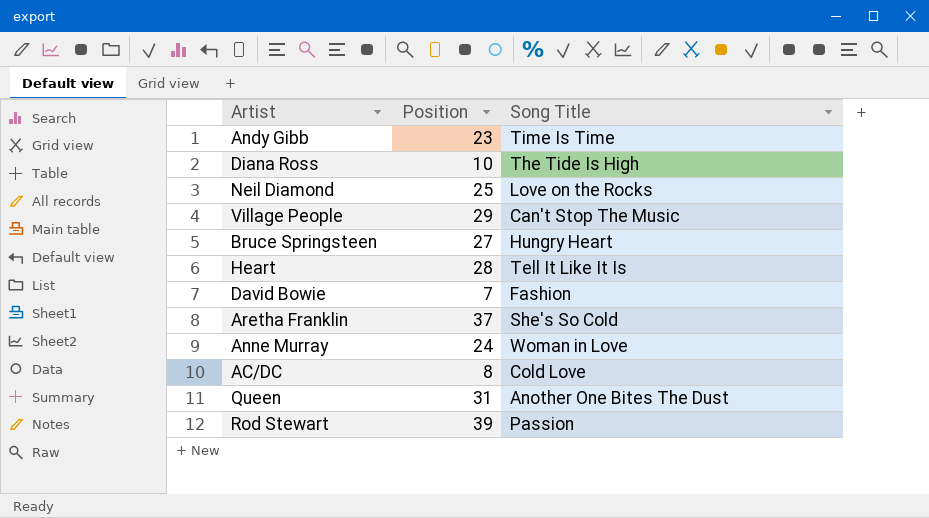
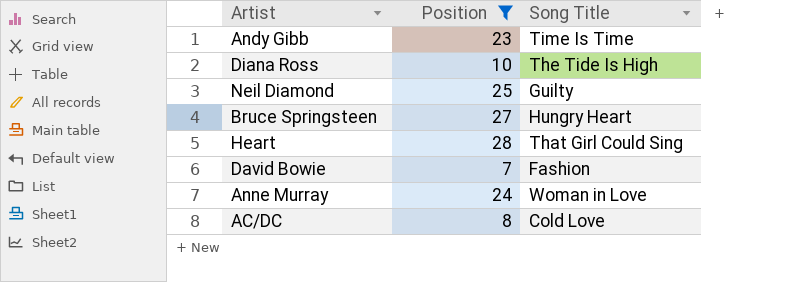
filter: none -> Position <= 28
Neil Diamond | Song Title: Love on the Rocks -> Guilty
Heart | Song Title: Tell It Like It Is -> That Girl Could Sing

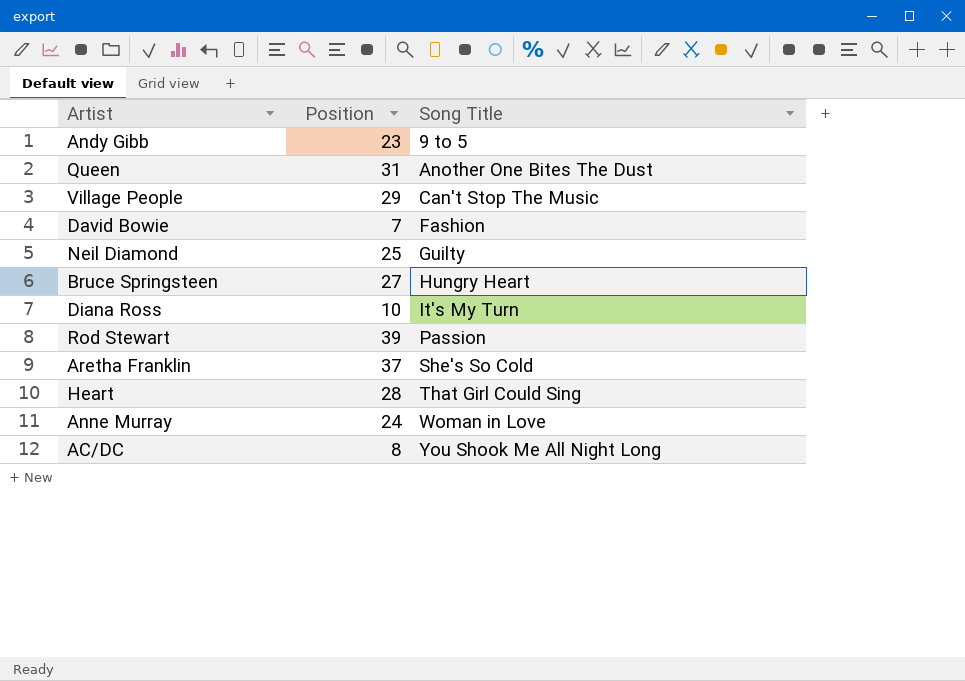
filter: Position <= 28 -> none
row order: none -> Song Title ascending
Andy Gibb | Song Title: Time Is Time -> 9 to 5
Diana Ross | Song Title: The Tide Is High -> It's My Turn
AC/DC | Song Title: Cold Love -> You Shook Me All Night Long

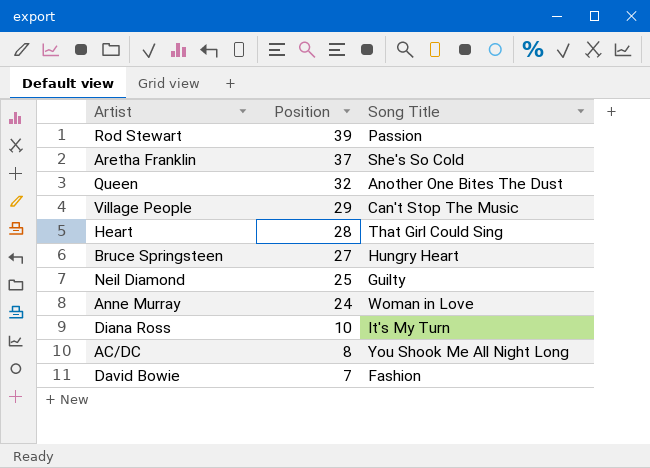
row order: Song Title ascending -> Position descending
row Andy Gibb: 23 | 9 to 5 -> none
Queen | Position: 31 -> 32

